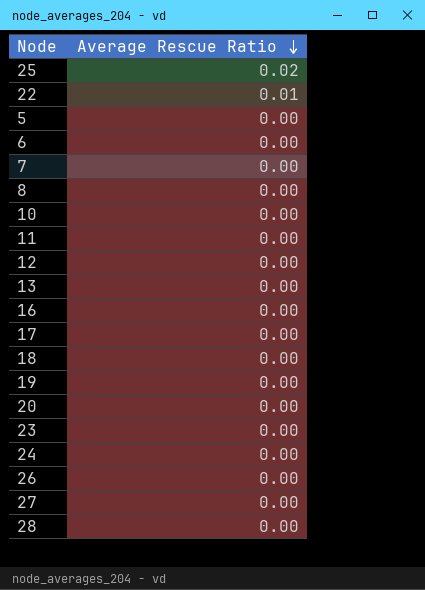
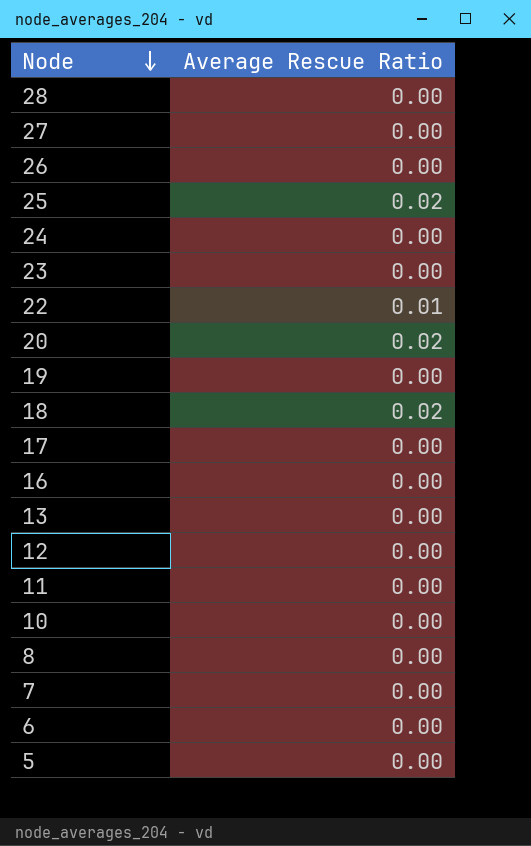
row order: Average Rescue Ratio descending -> Node descending
20 | Average Rescue Ratio: 0.00 -> 0.02
18 | Average Rescue Ratio: 0.00 -> 0.02

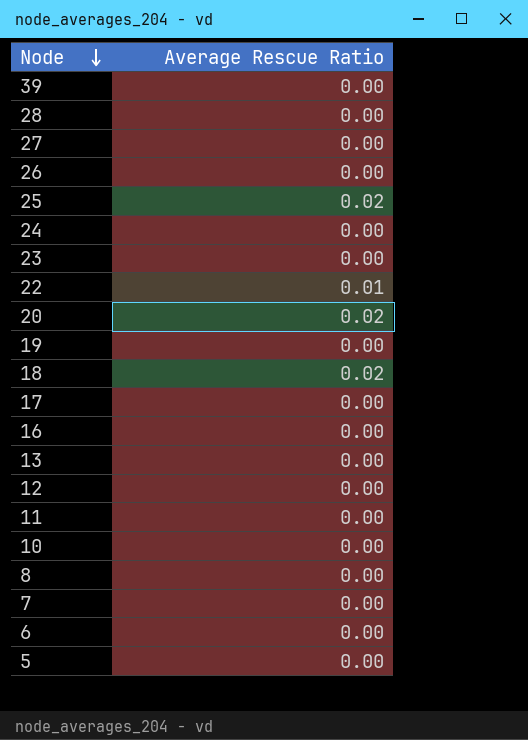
row 39: none -> 0.00

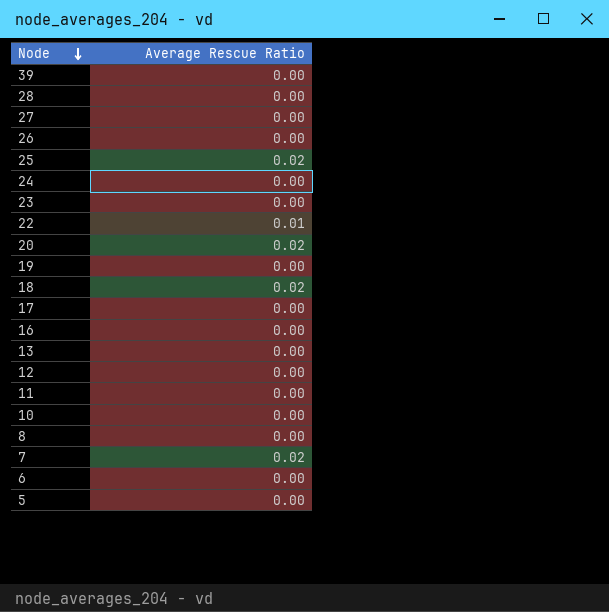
7 | Average Rescue Ratio: 0.00 -> 0.02

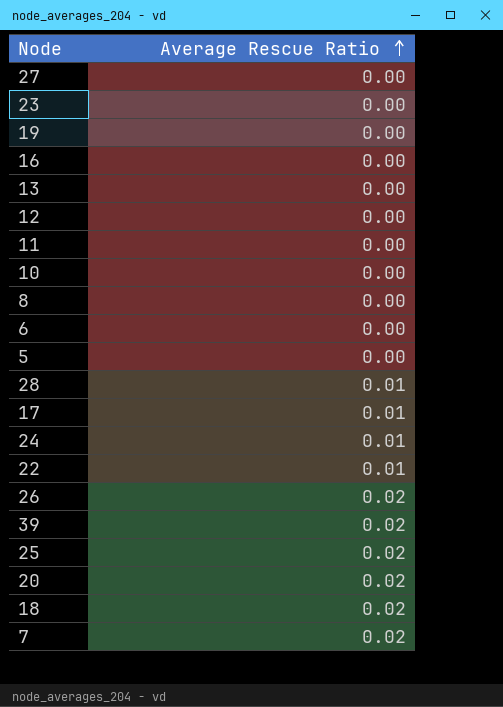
row order: Node descending -> Average Rescue Ratio ascending
28 | Average Rescue Ratio: 0.00 -> 0.01
17 | Average Rescue Ratio: 0.00 -> 0.01
24 | Average Rescue Ratio: 0.00 -> 0.01
26 | Average Rescue Ratio: 0.00 -> 0.02
39 | Average Rescue Ratio: 0.00 -> 0.02

